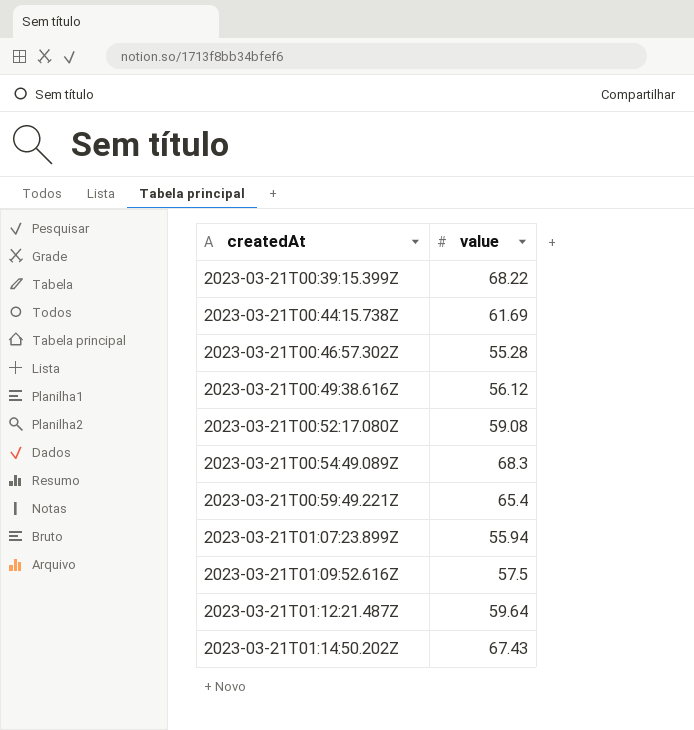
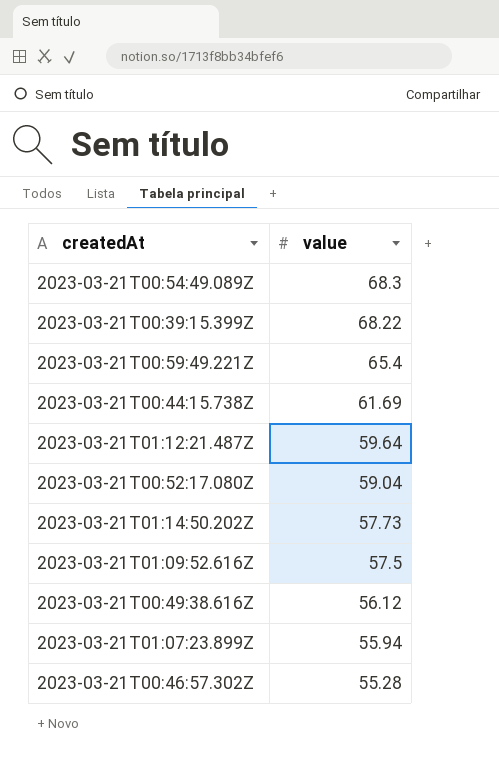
row order: createdAt ascending -> value descending
2023-03-21T00:52:17.080Z | value: 59.08 -> 59.04
2023-03-21T01:14:50.202Z | value: 67.43 -> 57.73

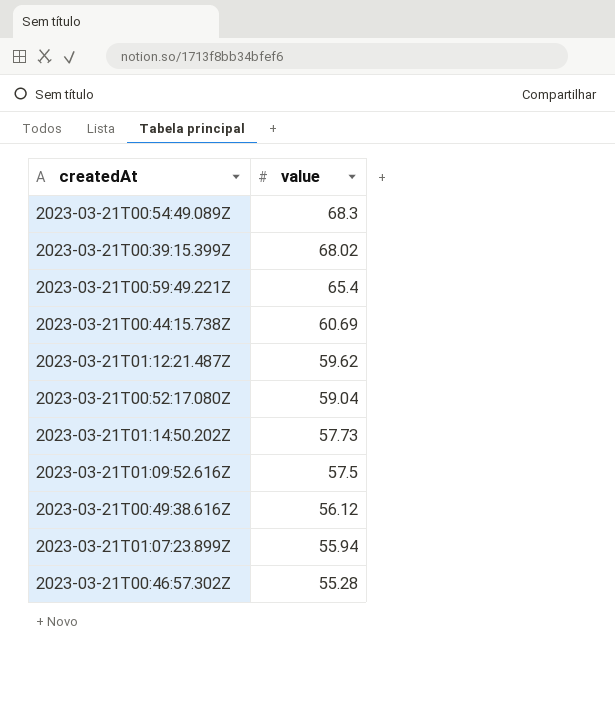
2023-03-21T00:39:15.399Z | value: 68.22 -> 68.02
2023-03-21T00:44:15.738Z | value: 61.69 -> 60.69
2023-03-21T01:12:21.487Z | value: 59.64 -> 59.62

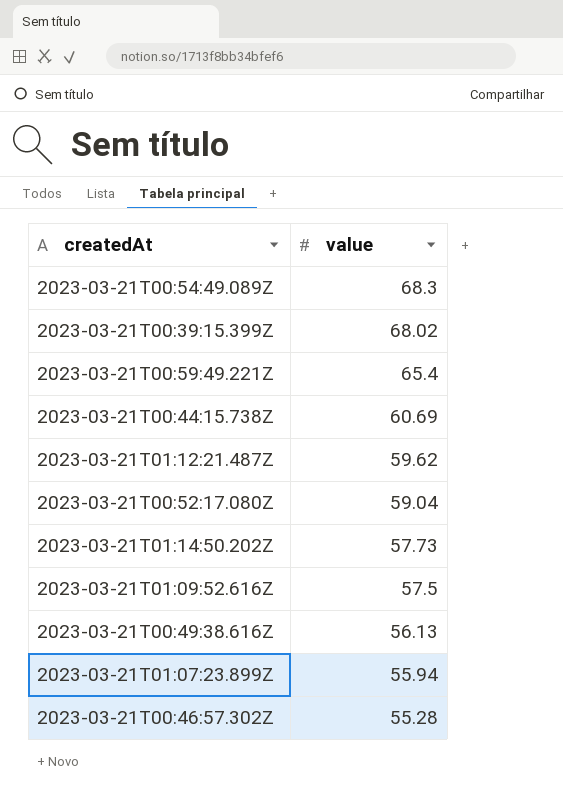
2023-03-21T00:49:38.616Z | value: 56.12 -> 56.13

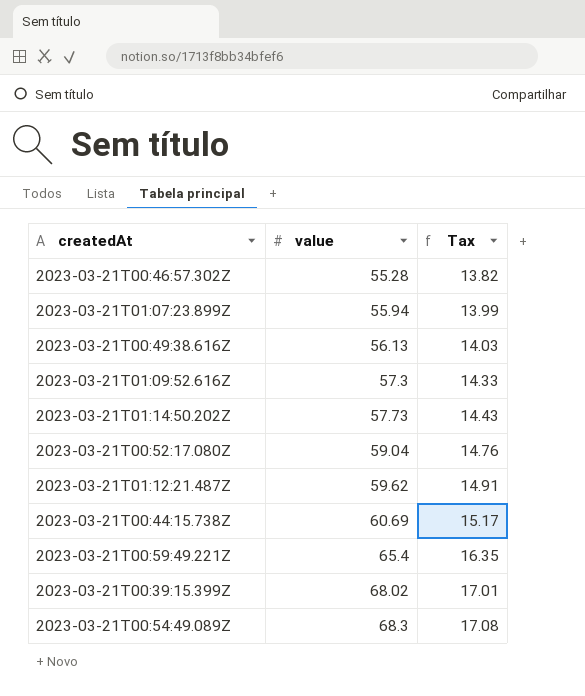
row order: value descending -> value ascending
column Tax | formula: none -> [value] * 0.25
2023-03-21T01:09:52.616Z | value: 57.5 -> 57.3

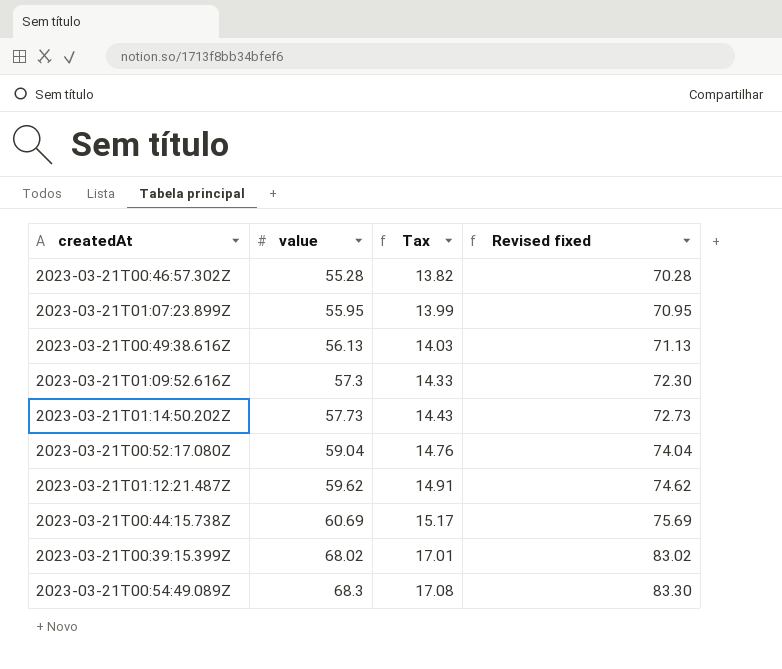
column Revised fixed | formula: none -> [value] + 15
row 2023-03-21T00:59:49.221Z: 65.4 | 16.35 -> none
2023-03-21T01:07:23.899Z | value: 55.94 -> 55.95

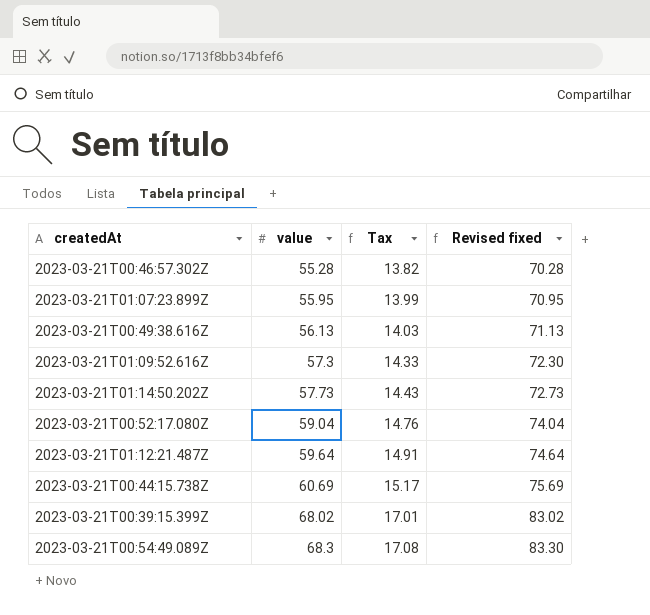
2023-03-21T01:12:21.487Z | value: 59.62 -> 59.64
2023-03-21T01:12:21.487Z | Revised fixed: 74.62 -> 74.64

